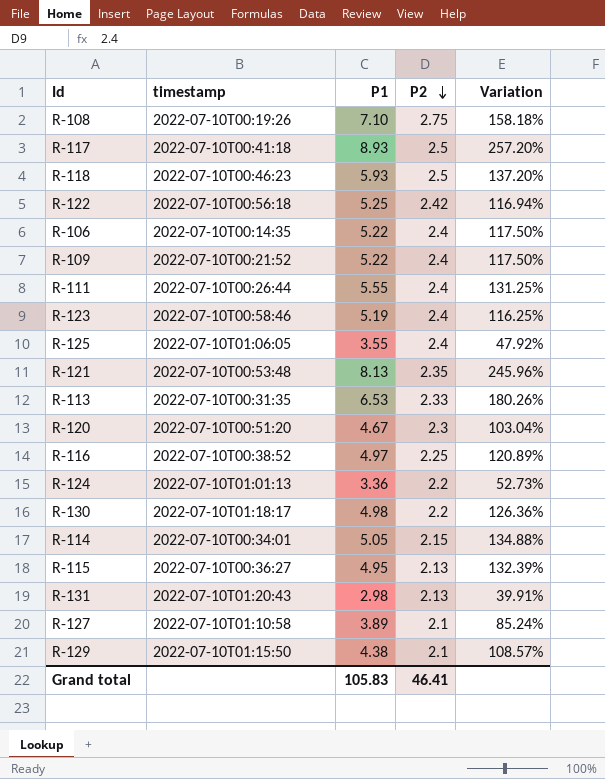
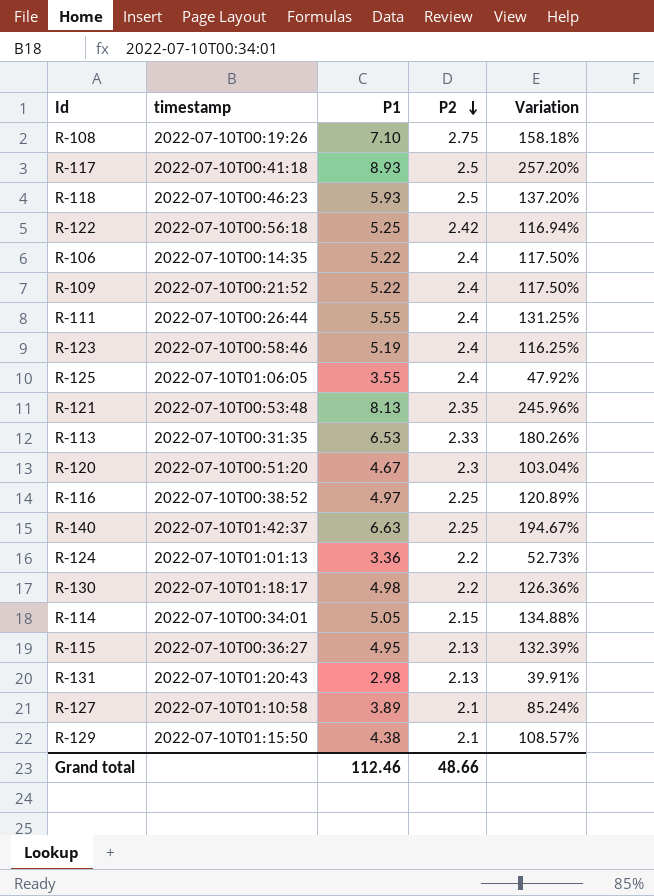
row R-140: none -> 2022-07-10T01:42:37 | 6.63 | 2.25 | 194.67%
Grand total | P1: 105.83 -> 112.46
Grand total | P2: 46.41 -> 48.66

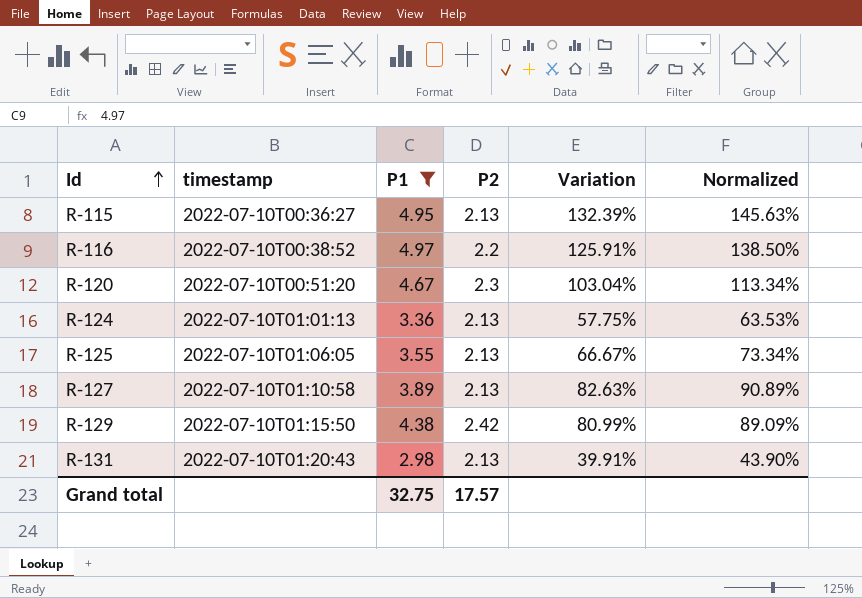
filter: none -> P1 <= 4.97
row order: P2 descending -> Id ascending
column Normalized | formula: none -> [Variation] * 1.1
R-116 | P2: 2.25 -> 2.2
R-116 | Variation: 120.89% -> 125.91%
R-124 | P2: 2.2 -> 2.13
R-124 | Variation: 52.73% -> 57.75%
R-125 | P2: 2.4 -> 2.13
R-125 | Variation: 47.92% -> 66.67%
R-127 | P2: 2.1 -> 2.13
R-127 | Variation: 85.24% -> 82.63%
R-129 | P2: 2.1 -> 2.42
R-129 | Variation: 108.57% -> 80.99%
Grand total | P1: 112.46 -> 32.75
Grand total | P2: 48.66 -> 17.57

